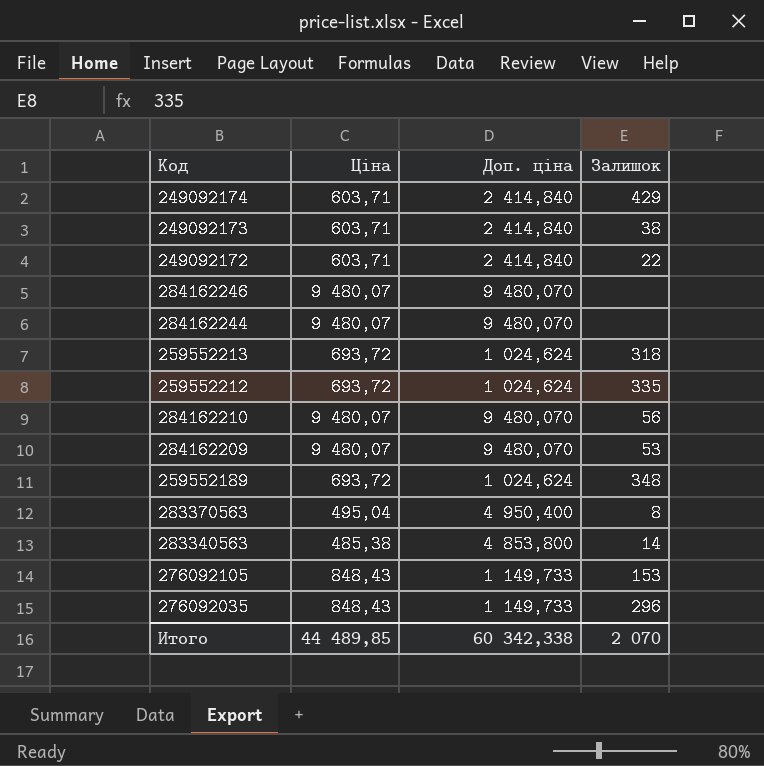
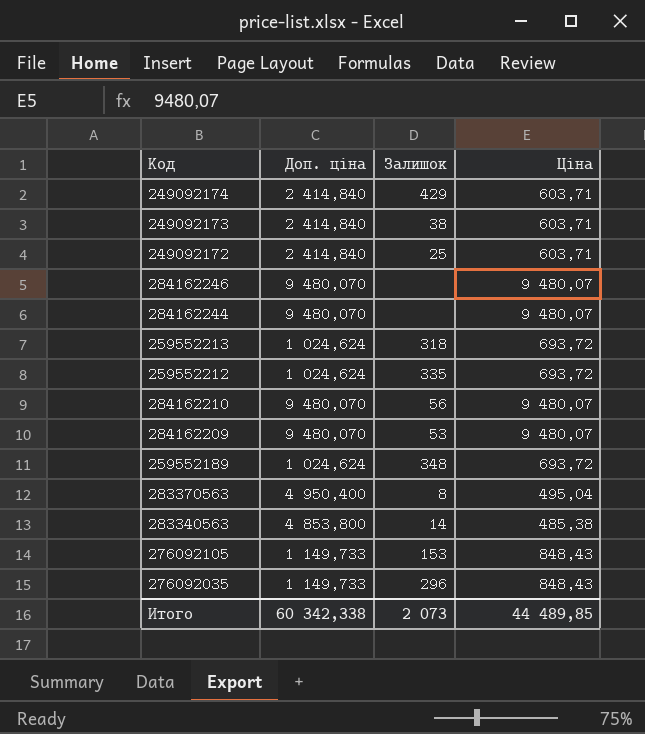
column Ціна | position: 2 -> 4
249092172 | Залишок: 22 -> 25
Итого | Залишок: 2 070 -> 2 073

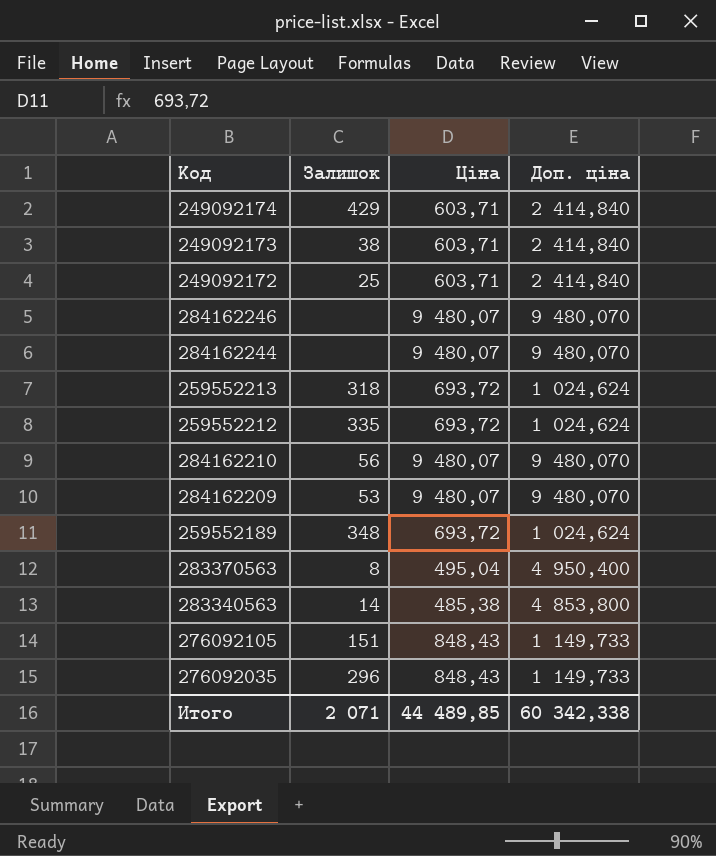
column Доп. ціна | position: 2 -> 4
276092105 | Залишок: 153 -> 151
Итого | Залишок: 2 073 -> 2 071

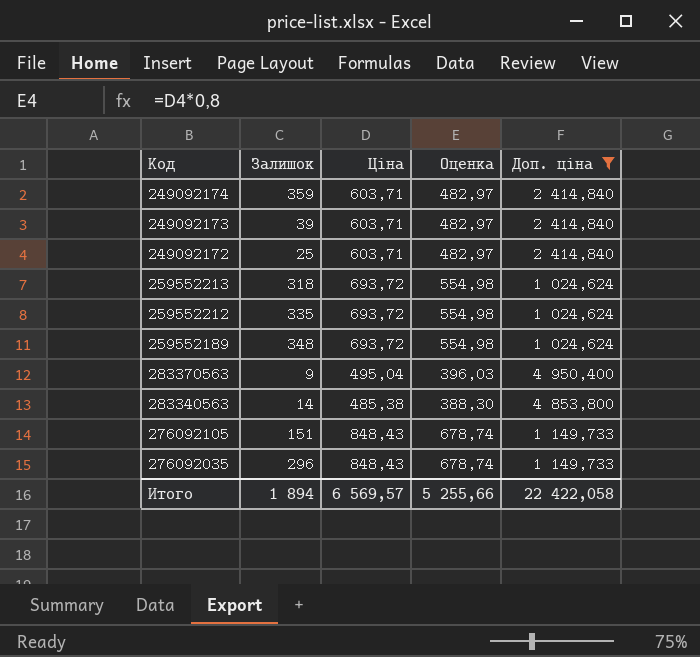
filter: none -> Доп. ціна != 9 480,070
column Оценка | formula: none -> [Ціна] * 0,8
249092174 | Залишок: 429 -> 359
249092173 | Залишок: 38 -> 39
283370563 | Залишок: 8 -> 9
Итого | Залишок: 2 071 -> 1 894
Итого | Ціна: 44 489,85 -> 6 569,57
Итого | Доп. ціна: 60 342,338 -> 22 422,058

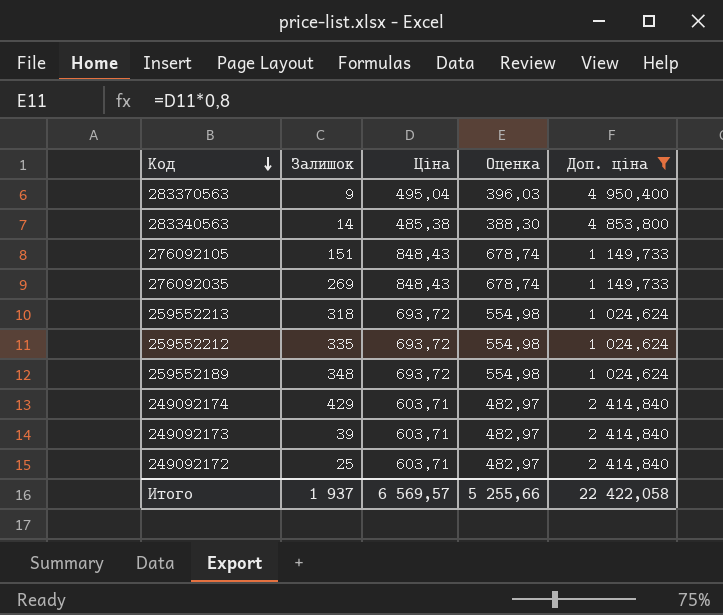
row order: none -> Код descending
276092035 | Залишок: 296 -> 269
249092174 | Залишок: 359 -> 429
Итого | Залишок: 1 894 -> 1 937

